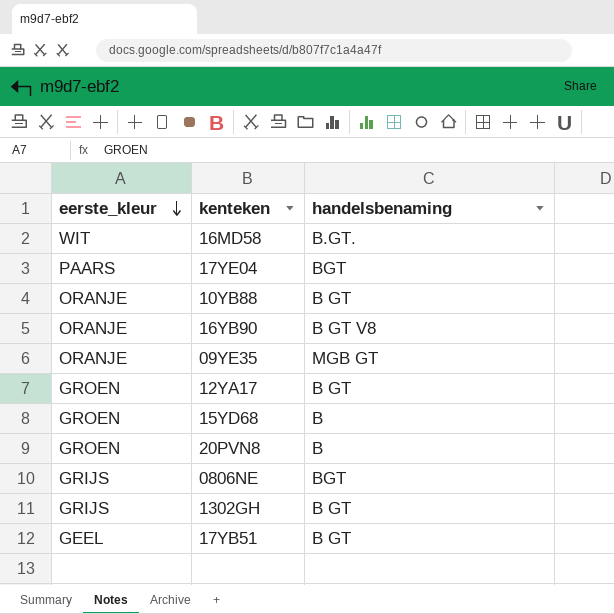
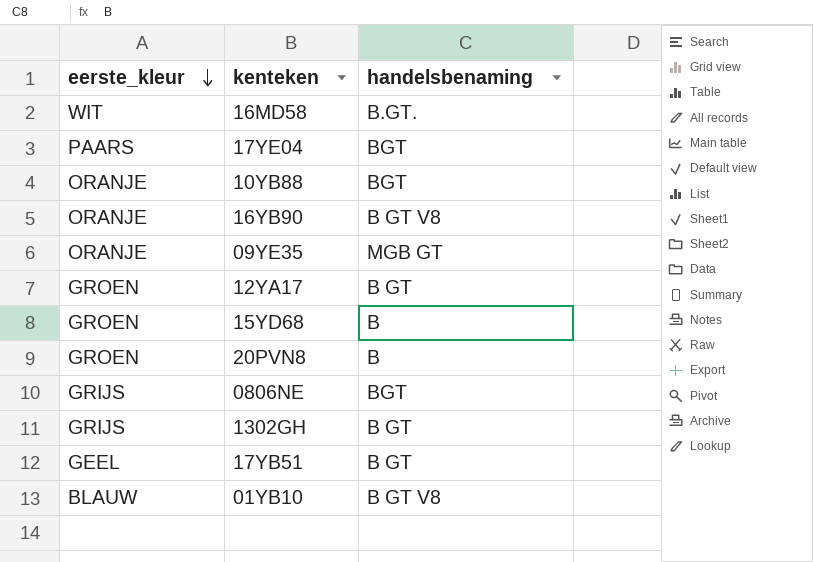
10YB88 | handelsbenaming: B GT -> BGT
row 01YB10: none -> BLAUW | B GT V8

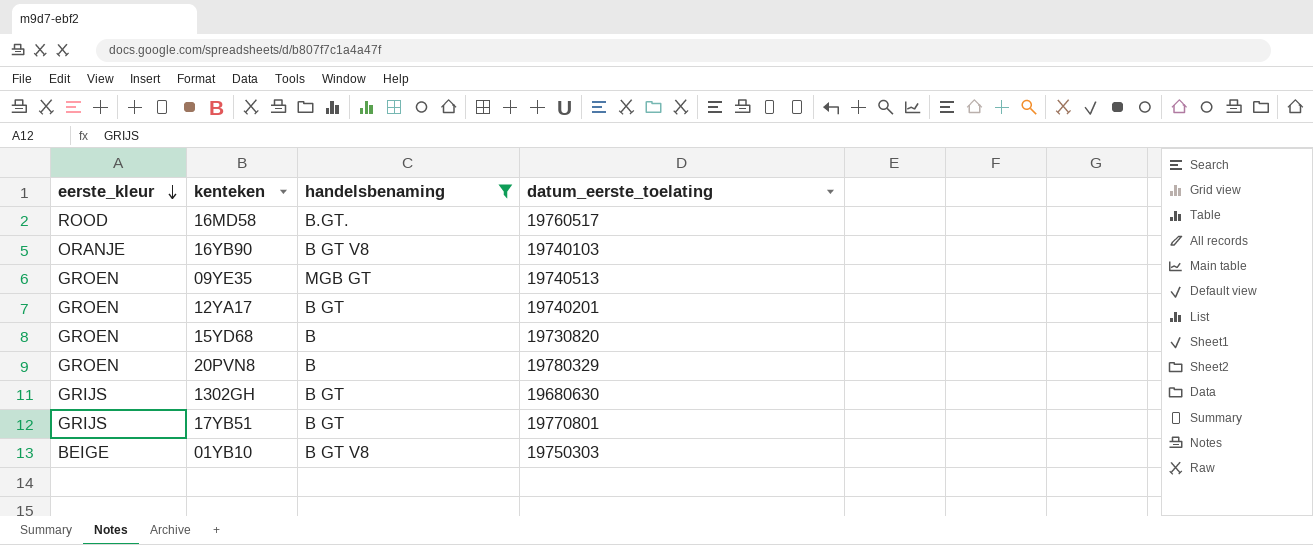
filter: none -> handelsbenaming != BGT
column datum_eerste_toelating | position: none -> 4
16MD58 | eerste_kleur: WIT -> ROOD
09YE35 | eerste_kleur: ORANJE -> GROEN
17YB51 | eerste_kleur: GEEL -> GRIJS
01YB10 | eerste_kleur: BLAUW -> BEIGE

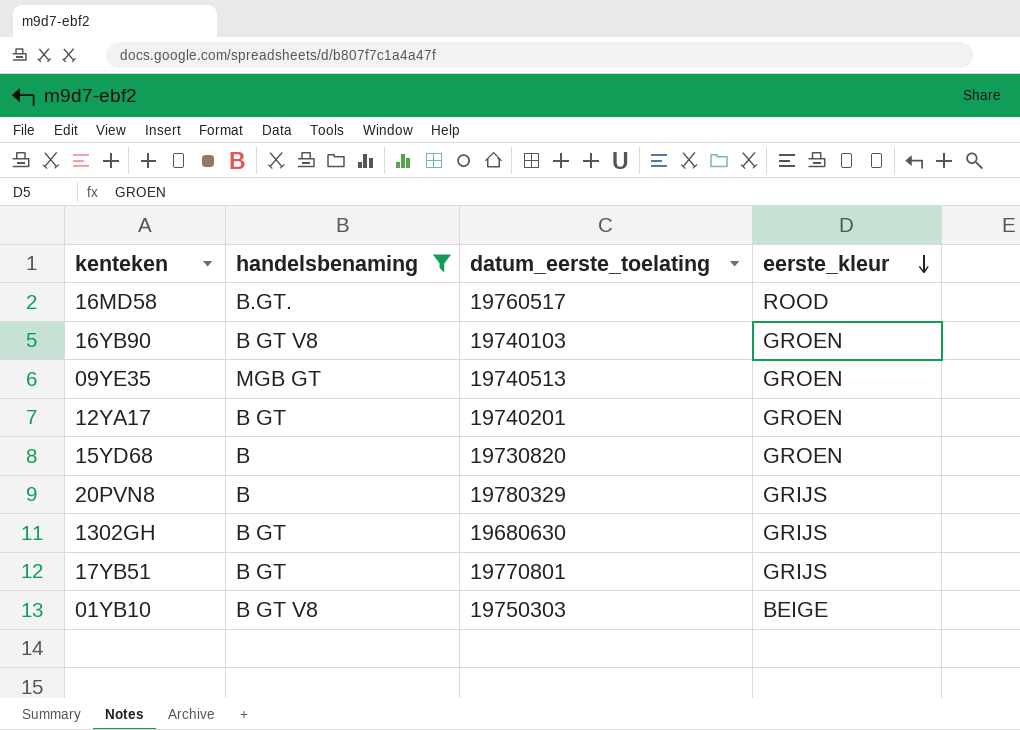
column eerste_kleur | position: 1 -> 4
16YB90 | eerste_kleur: ORANJE -> GROEN
20PVN8 | eerste_kleur: GROEN -> GRIJS

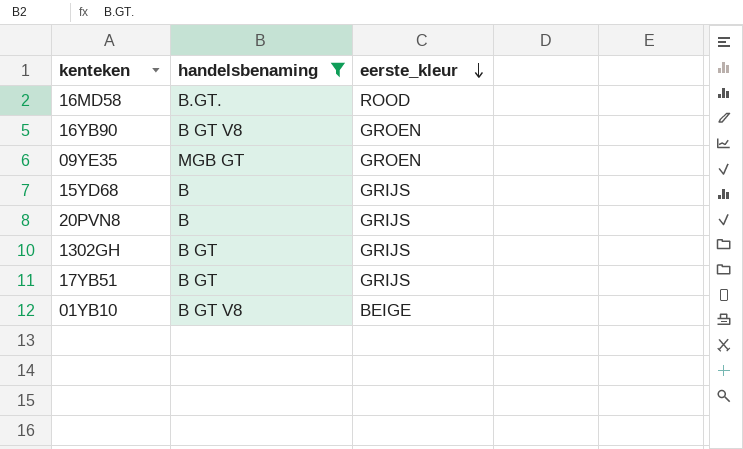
column datum_eerste_toelating | position: 3 -> none
row 12YA17: B GT | 19740201 | GROEN -> none
15YD68 | eerste_kleur: GROEN -> GRIJS

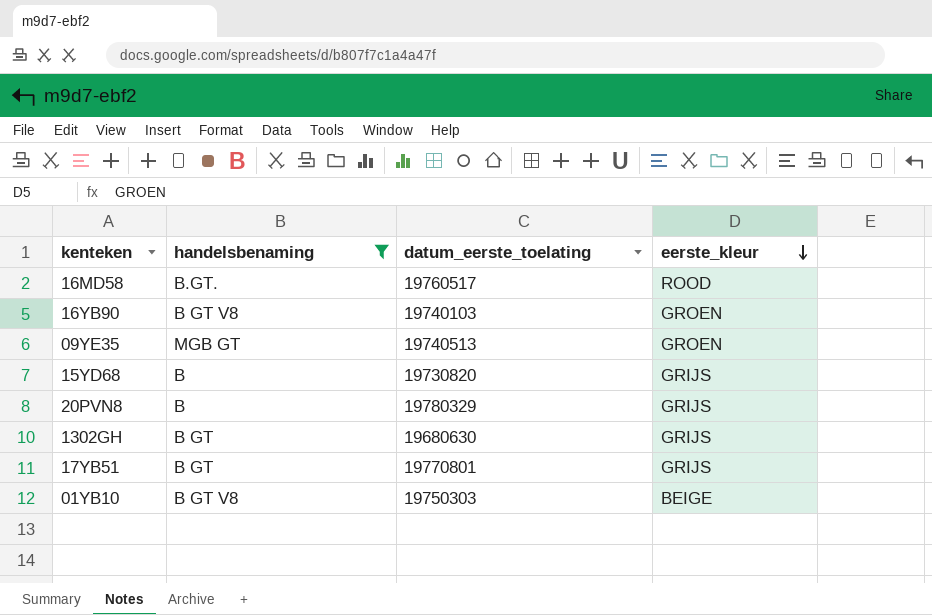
column datum_eerste_toelating | position: none -> 3

